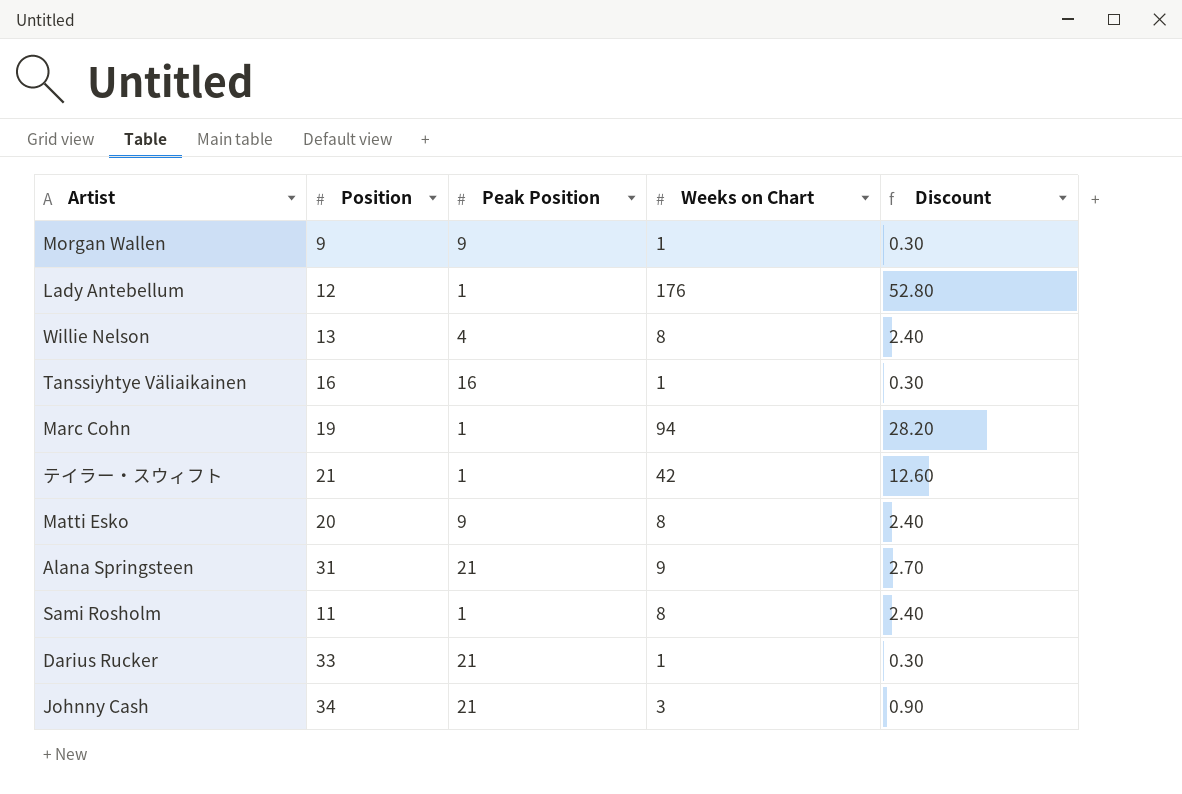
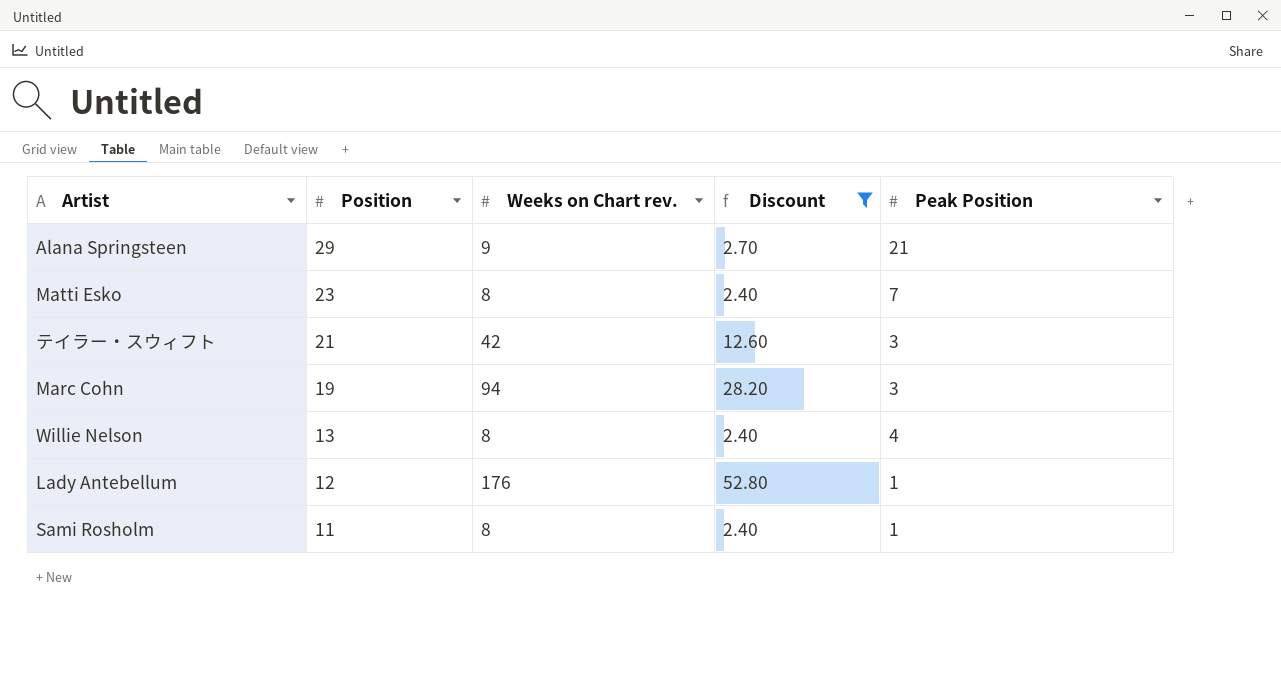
filter: none -> Discount >= 2.40
row order: none -> Position descending
column name: Weeks on Chart -> Weeks on Chart rev.
column Peak Position | position: 3 -> 5
Alana Springsteen | Position: 31 -> 29
Matti Esko | Position: 20 -> 23
Matti Esko | Peak Position: 9 -> 7
テイラー・スウィフト | Peak Position: 1 -> 3
Marc Cohn | Peak Position: 1 -> 3

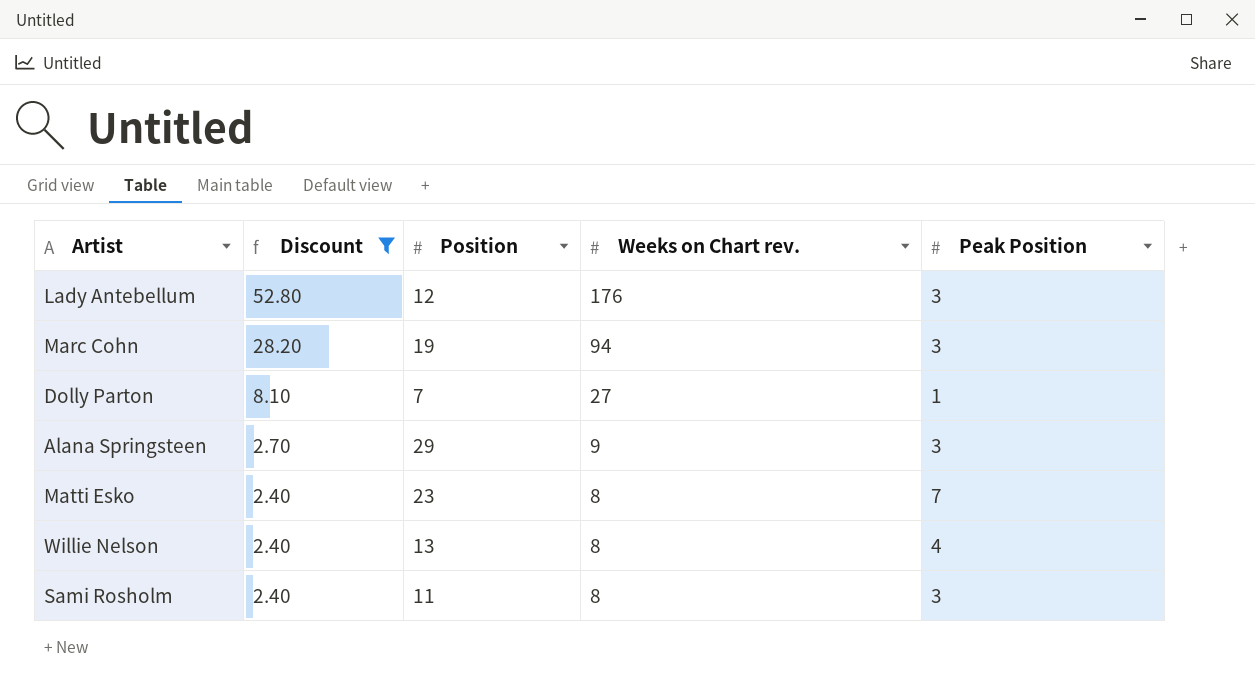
row order: Position descending -> Discount descending
column Discount | position: 4 -> 2
row テイラー・スウィフト: 21 | 42 | 12.60 | 3 -> none
Lady Antebellum | Peak Position: 1 -> 3
row Dolly Parton: none -> 8.10 | 7 | 27 | 1
Alana Springsteen | Peak Position: 21 -> 3
Sami Rosholm | Peak Position: 1 -> 3

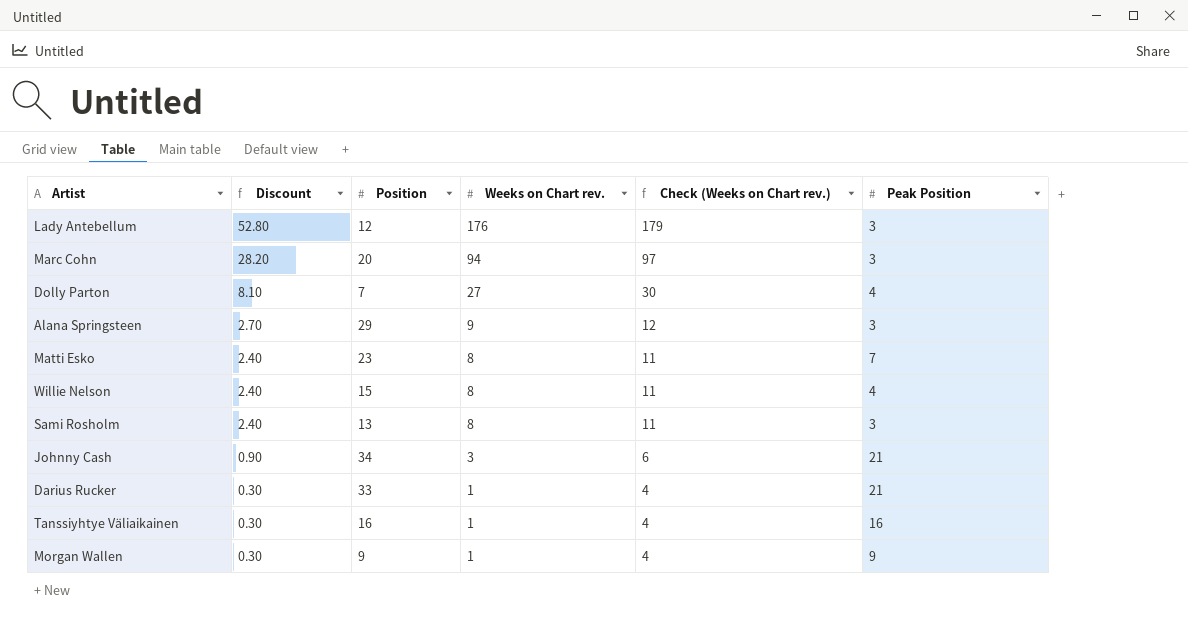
filter: Discount >= 2.40 -> none
column Check (Weeks on Chart rev.) | formula: none -> [Weeks on Chart rev.] + 3
Marc Cohn | Position: 19 -> 20
Dolly Parton | Peak Position: 1 -> 4
Willie Nelson | Position: 13 -> 15
Sami Rosholm | Position: 11 -> 13

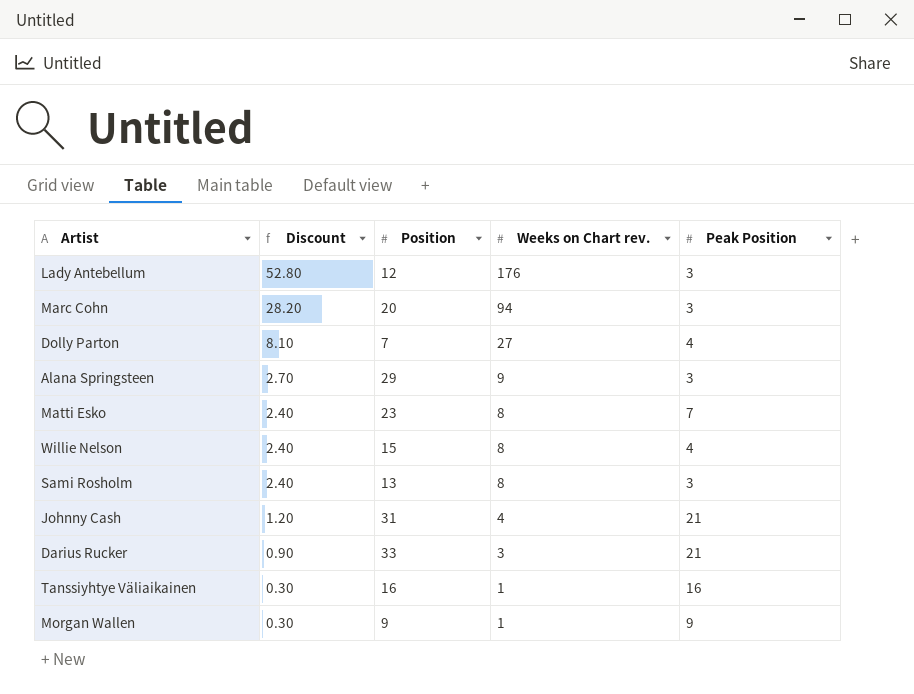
column Check (Weeks on Chart rev.) | formula: [Weeks on Chart rev.] + 3 -> none
Johnny Cash | Discount: 0.90 -> 1.20
Johnny Cash | Position: 34 -> 31
Johnny Cash | Weeks on Chart rev.: 3 -> 4
Darius Rucker | Discount: 0.30 -> 0.90
Darius Rucker | Weeks on Chart rev.: 1 -> 3

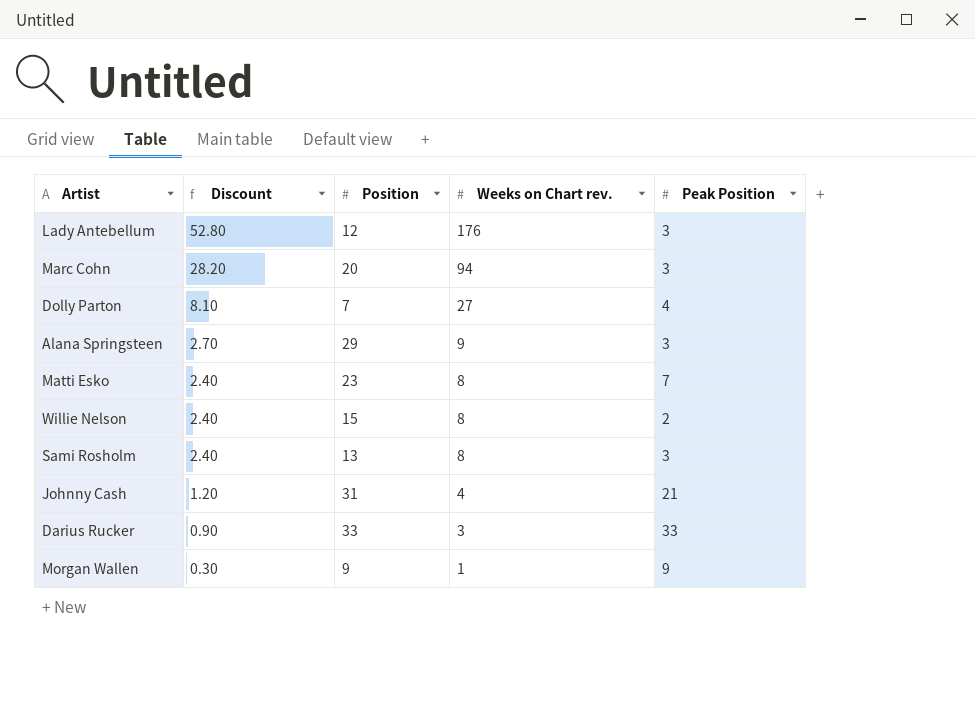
row Tanssiyhtye Väliaikainen: 0.30 | 16 | 1 | 16 -> none
Willie Nelson | Peak Position: 4 -> 2
Darius Rucker | Peak Position: 21 -> 33

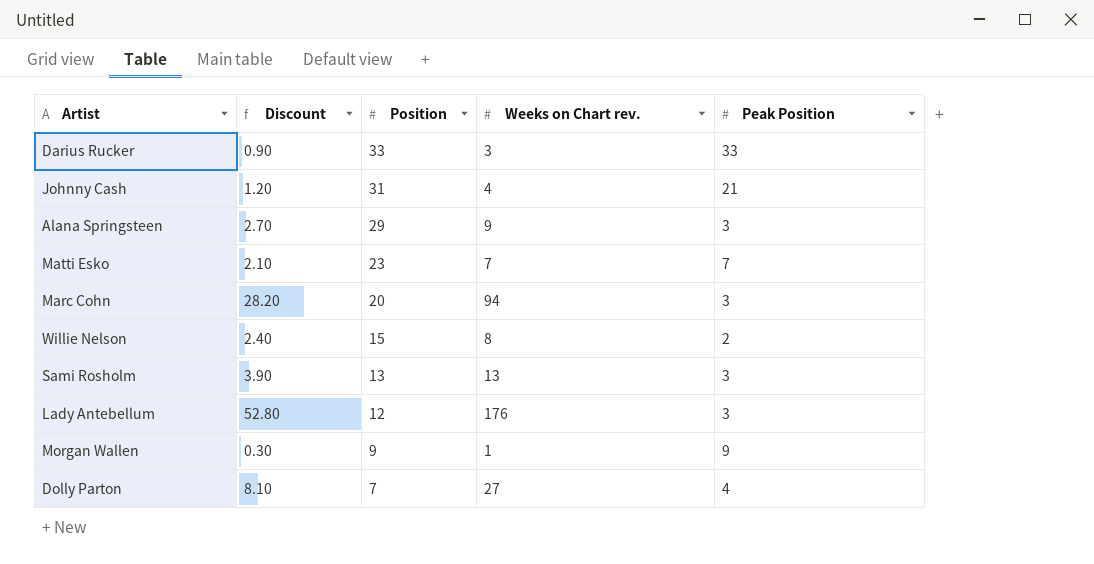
row order: Discount descending -> Position descending
Matti Esko | Discount: 2.40 -> 2.10
Matti Esko | Weeks on Chart rev.: 8 -> 7
Sami Rosholm | Discount: 2.40 -> 3.90
Sami Rosholm | Weeks on Chart rev.: 8 -> 13

